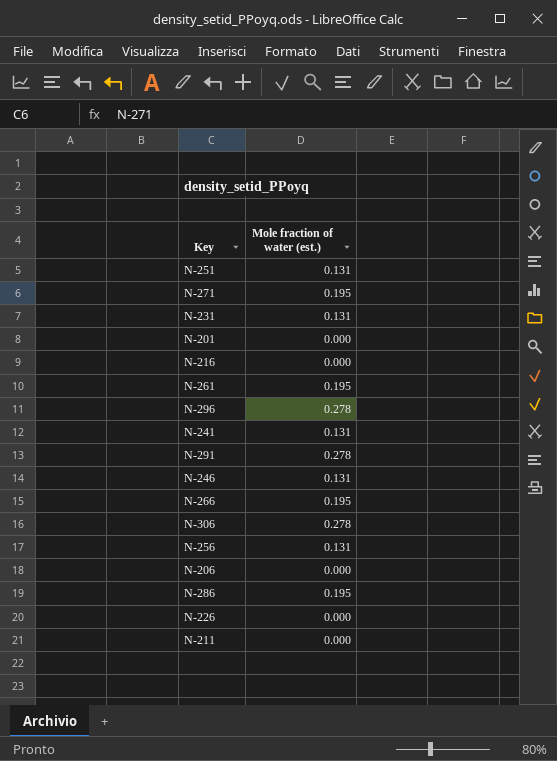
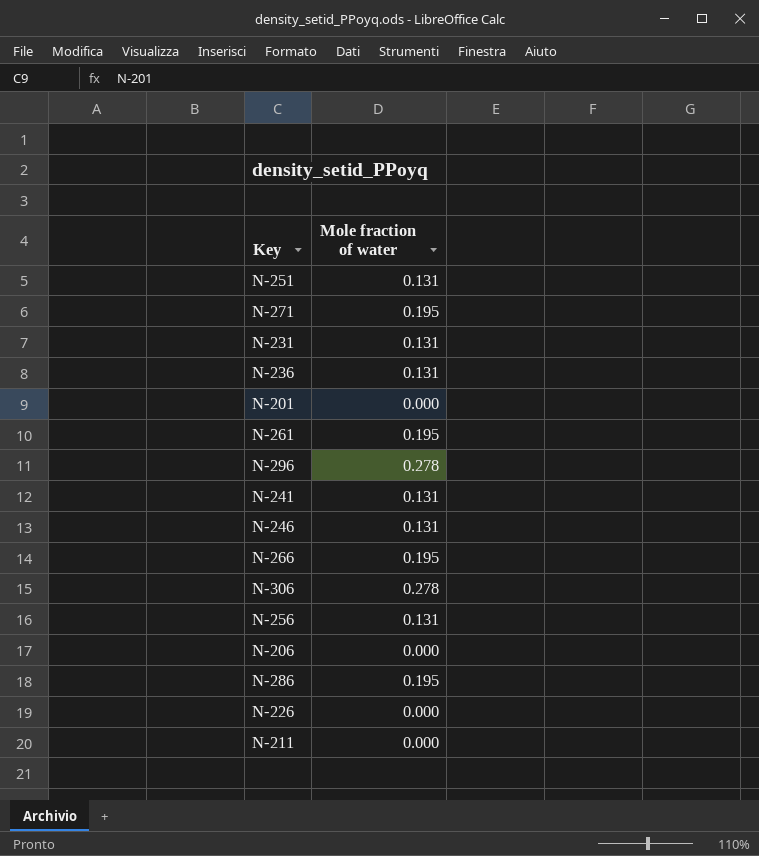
column name: Mole fraction of water (est.) -> Mole fraction of water
row N-216: 0.000 -> none
row N-291: 0.278 -> none
row N-236: none -> 0.131

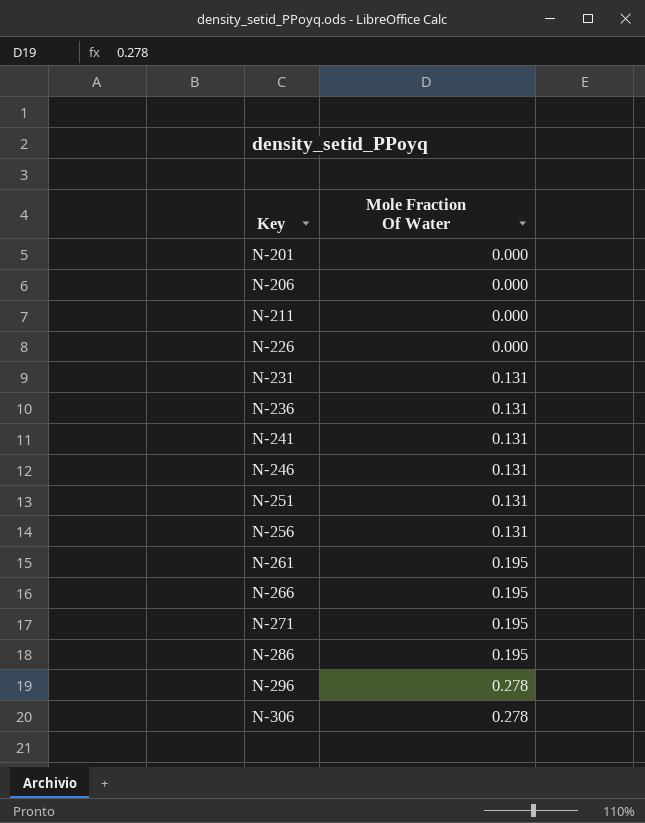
row order: none -> Key ascending
column name: Mole fraction of water -> Mole Fraction Of Water

